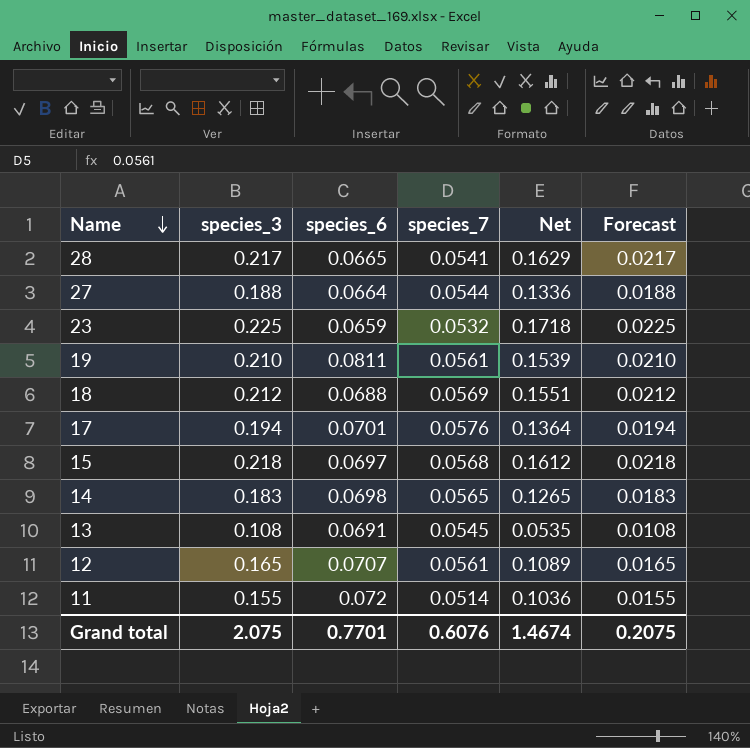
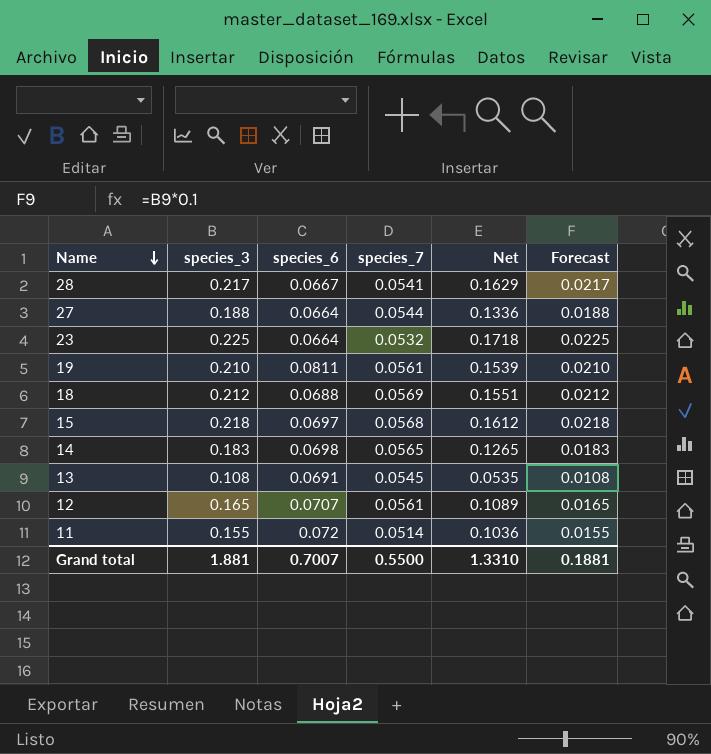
row 17: 0.194 | 0.0701 | 0.0576 | 0.1364 | 0.0194 -> none
28 | species_6: 0.0665 -> 0.0667
23 | species_6: 0.0659 -> 0.0664
Grand total | species_3: 2.075 -> 1.881
Grand total | species_6: 0.7701 -> 0.7007
Grand total | species_7: 0.6076 -> 0.5500
Grand total | Net: 1.4674 -> 1.3310
Grand total | Forecast: 0.2075 -> 0.1881

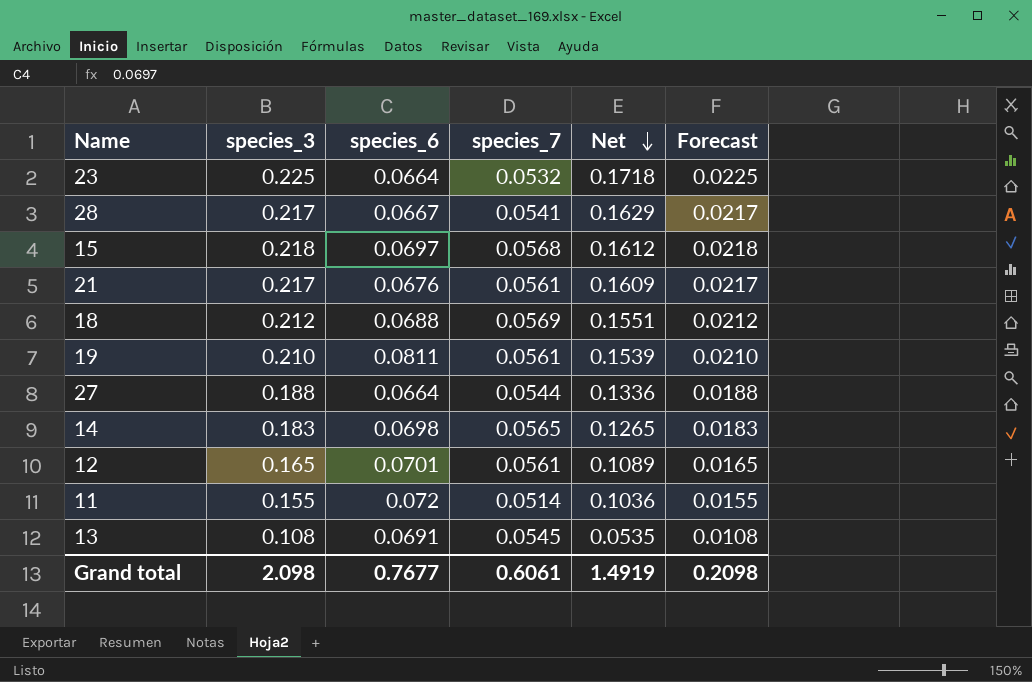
row order: Name descending -> Net descending
row 21: none -> 0.217 | 0.0676 | 0.0561 | 0.1609 | 0.0217
12 | species_6: 0.0707 -> 0.0701
Grand total | species_3: 1.881 -> 2.098
Grand total | species_6: 0.7007 -> 0.7677
Grand total | species_7: 0.5500 -> 0.6061
Grand total | Net: 1.3310 -> 1.4919
Grand total | Forecast: 0.1881 -> 0.2098

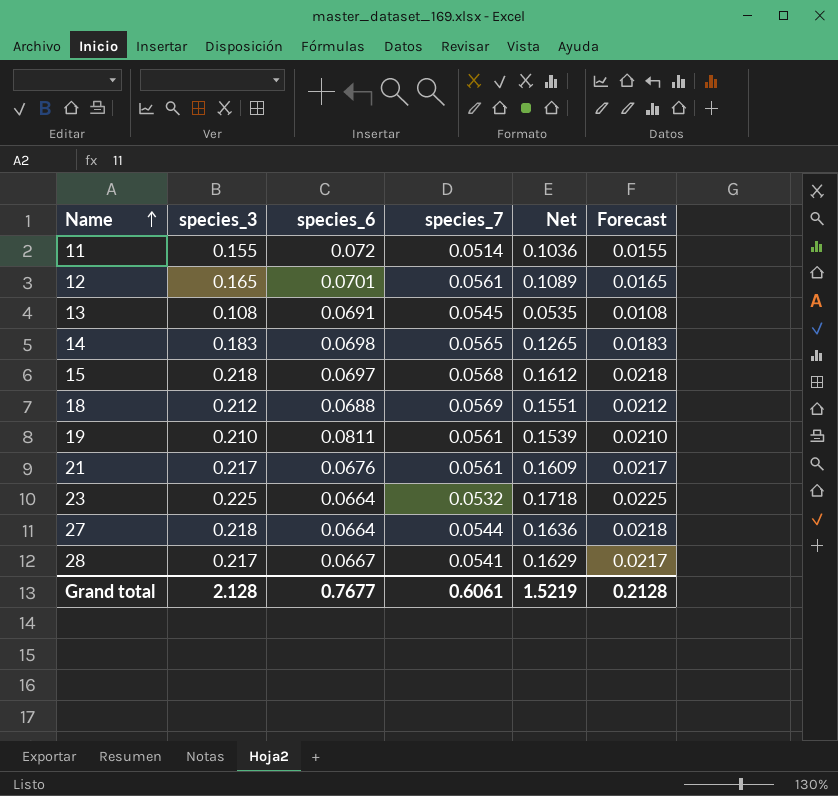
row order: Net descending -> Name ascending
27 | species_3: 0.188 -> 0.218
27 | Net: 0.1336 -> 0.1636
27 | Forecast: 0.0188 -> 0.0218
Grand total | species_3: 2.098 -> 2.128
Grand total | Net: 1.4919 -> 1.5219
Grand total | Forecast: 0.2098 -> 0.2128

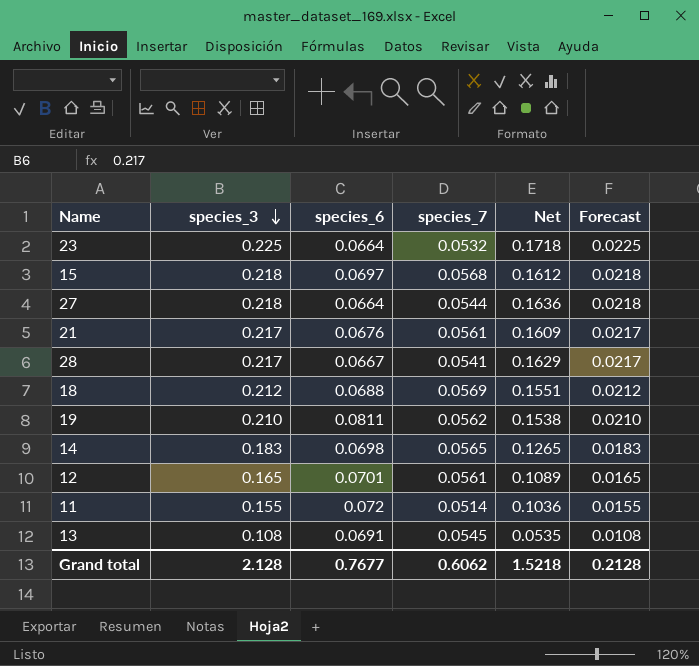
row order: Name ascending -> species_3 descending
19 | species_7: 0.0561 -> 0.0562
19 | Net: 0.1539 -> 0.1538
Grand total | species_7: 0.6061 -> 0.6062
Grand total | Net: 1.5219 -> 1.5218

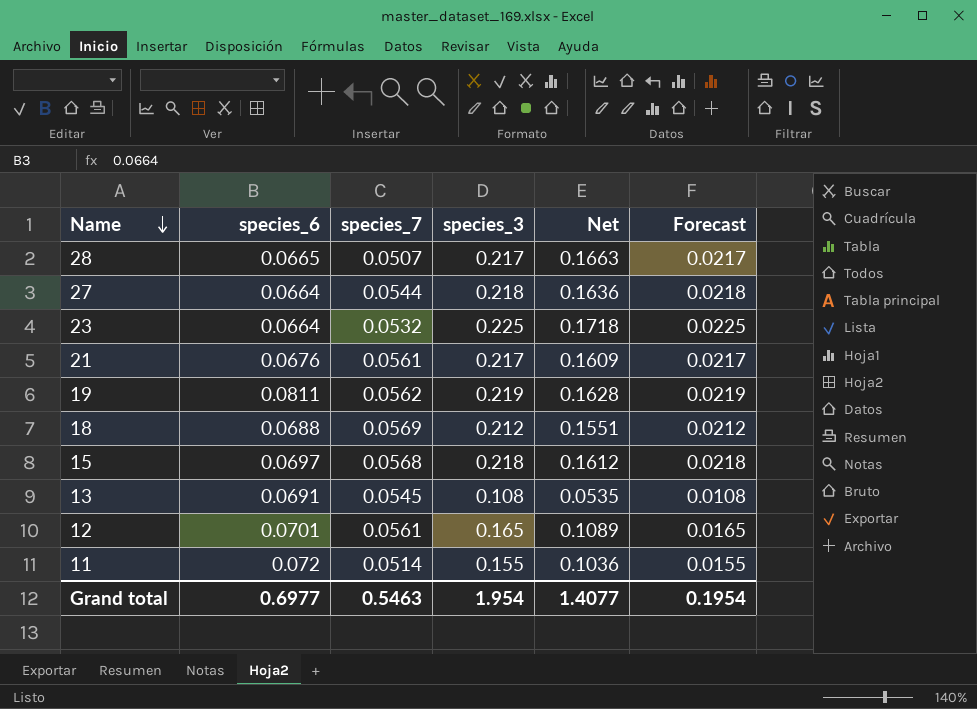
row order: species_3 descending -> Name descending
column species_3 | position: 2 -> 4
row 14: 0.183 | 0.0698 | 0.0565 | 0.1265 | 0.0183 -> none
28 | species_6: 0.0667 -> 0.0665
28 | species_7: 0.0541 -> 0.0507
28 | Net: 0.1629 -> 0.1663
19 | species_3: 0.210 -> 0.219
19 | Net: 0.1538 -> 0.1628
19 | Forecast: 0.0210 -> 0.0219
Grand total | species_6: 0.7677 -> 0.6977
Grand total | species_7: 0.6062 -> 0.5463
Grand total | species_3: 2.128 -> 1.954
Grand total | Net: 1.5218 -> 1.4077
Grand total | Forecast: 0.2128 -> 0.1954

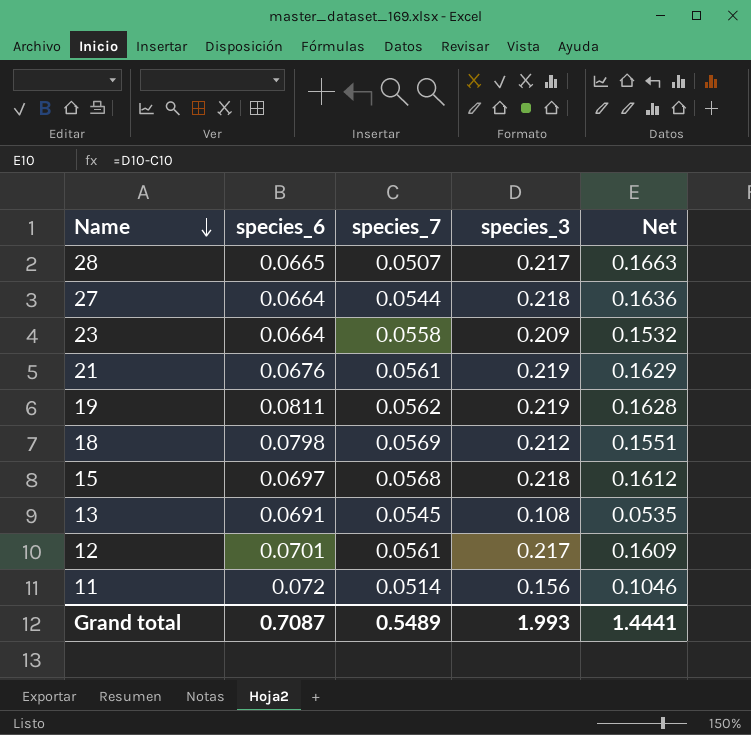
column Forecast | formula: [species_3] * 0.1 -> none
23 | species_7: 0.0532 -> 0.0558
23 | species_3: 0.225 -> 0.209
23 | Net: 0.1718 -> 0.1532
21 | species_3: 0.217 -> 0.219
21 | Net: 0.1609 -> 0.1629
18 | species_6: 0.0688 -> 0.0798
12 | species_3: 0.165 -> 0.217
12 | Net: 0.1089 -> 0.1609
11 | species_3: 0.155 -> 0.156
11 | Net: 0.1036 -> 0.1046
Grand total | species_6: 0.6977 -> 0.7087
Grand total | species_7: 0.5463 -> 0.5489
Grand total | species_3: 1.954 -> 1.993
Grand total | Net: 1.4077 -> 1.4441

